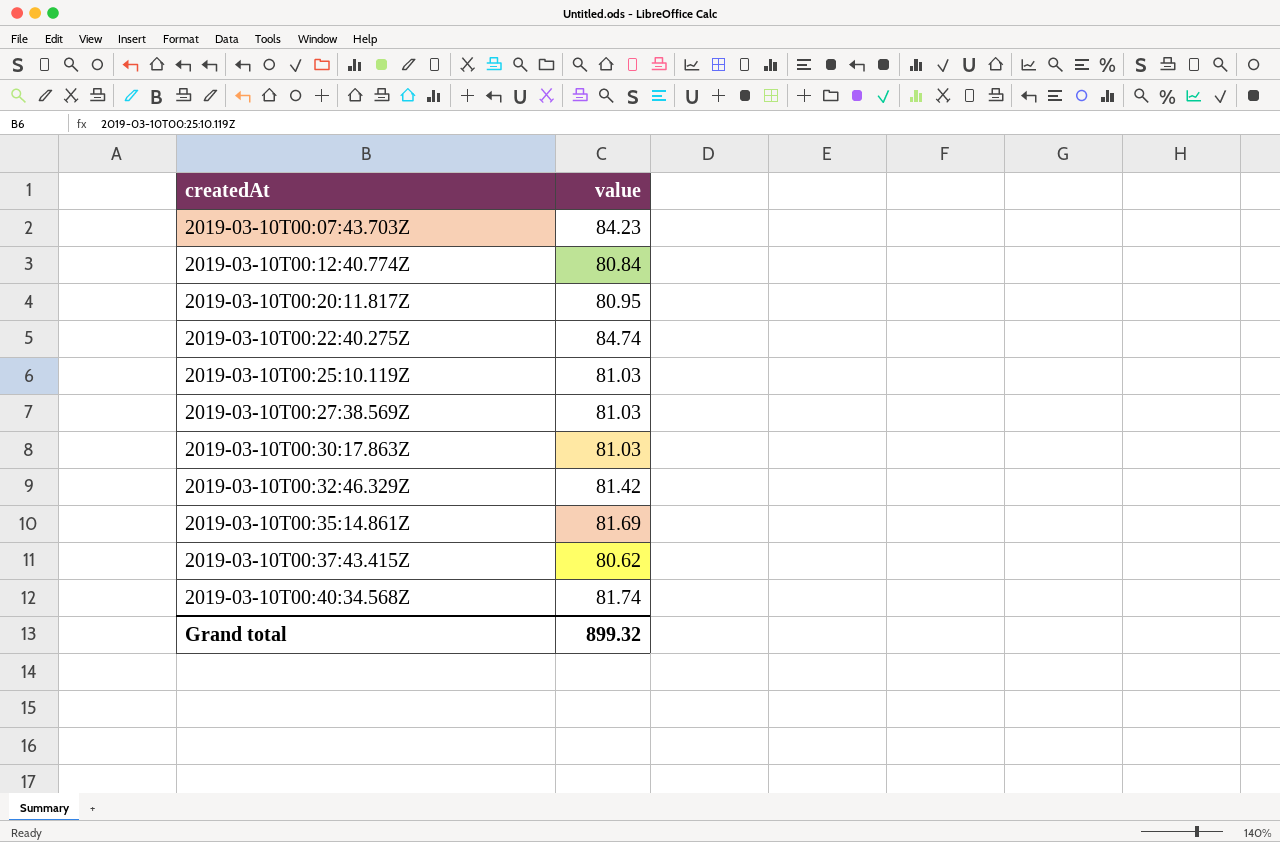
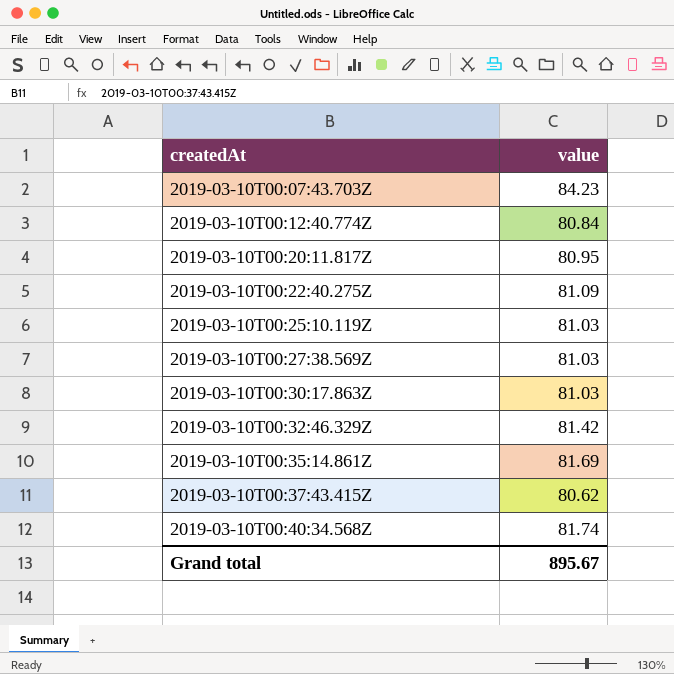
2019-03-10T00:22:40.275Z | value: 84.74 -> 81.09
Grand total | value: 899.32 -> 895.67

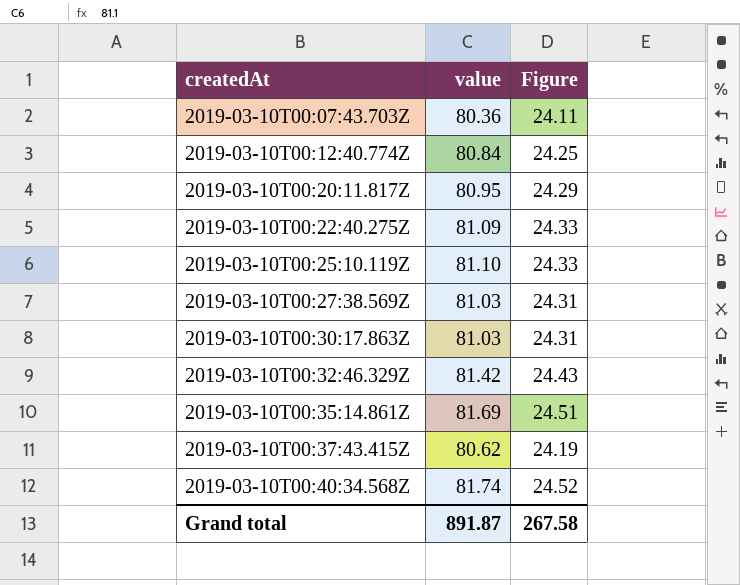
column Figure | formula: none -> [value] * 0.3
2019-03-10T00:07:43.703Z | value: 84.23 -> 80.36
2019-03-10T00:25:10.119Z | value: 81.03 -> 81.10
Grand total | value: 895.67 -> 891.87

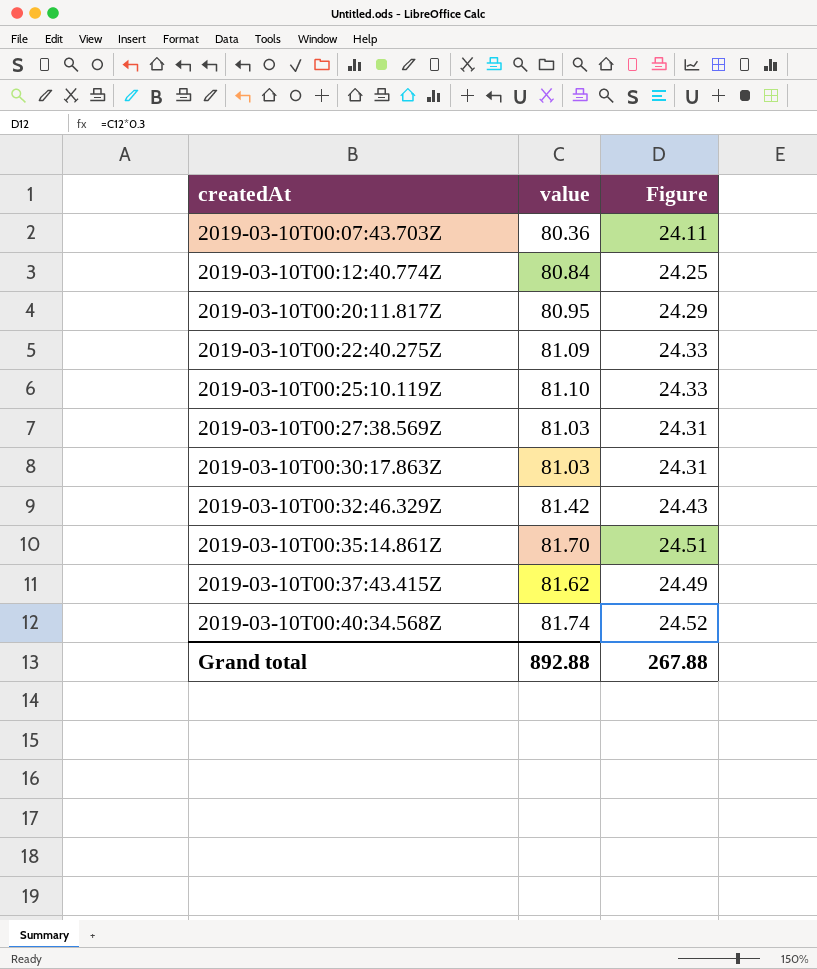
2019-03-10T00:35:14.861Z | value: 81.69 -> 81.70
2019-03-10T00:37:43.415Z | value: 80.62 -> 81.62
2019-03-10T00:37:43.415Z | Figure: 24.19 -> 24.49
Grand total | value: 891.87 -> 892.88
Grand total | Figure: 267.58 -> 267.88

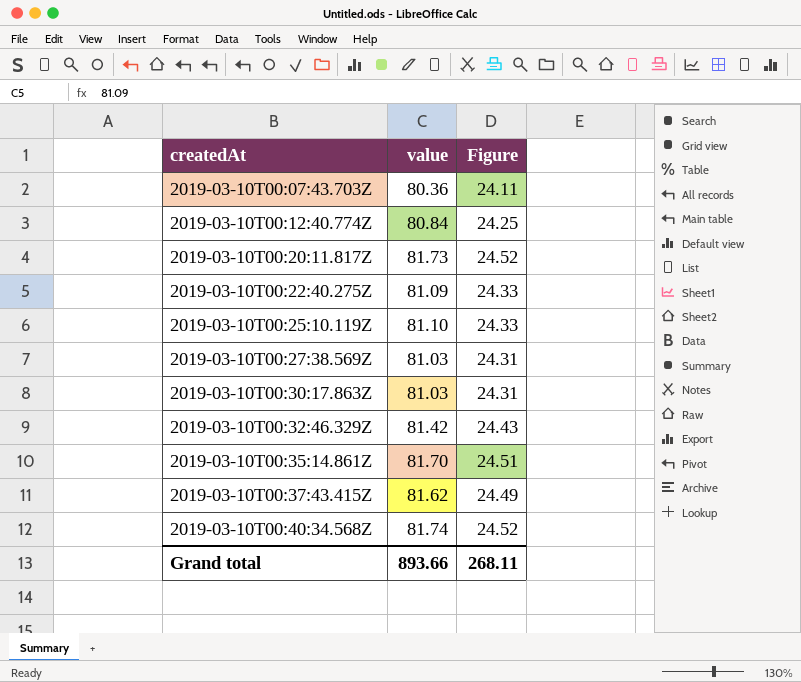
2019-03-10T00:20:11.817Z | value: 80.95 -> 81.73
2019-03-10T00:20:11.817Z | Figure: 24.29 -> 24.52
Grand total | value: 892.88 -> 893.66
Grand total | Figure: 267.88 -> 268.11

